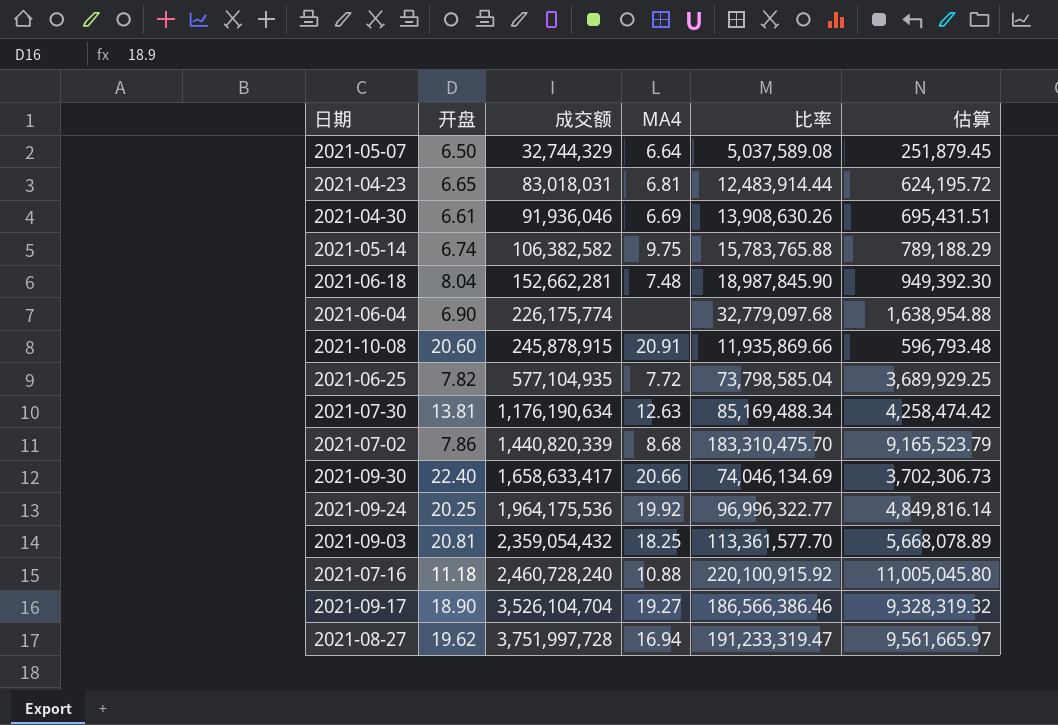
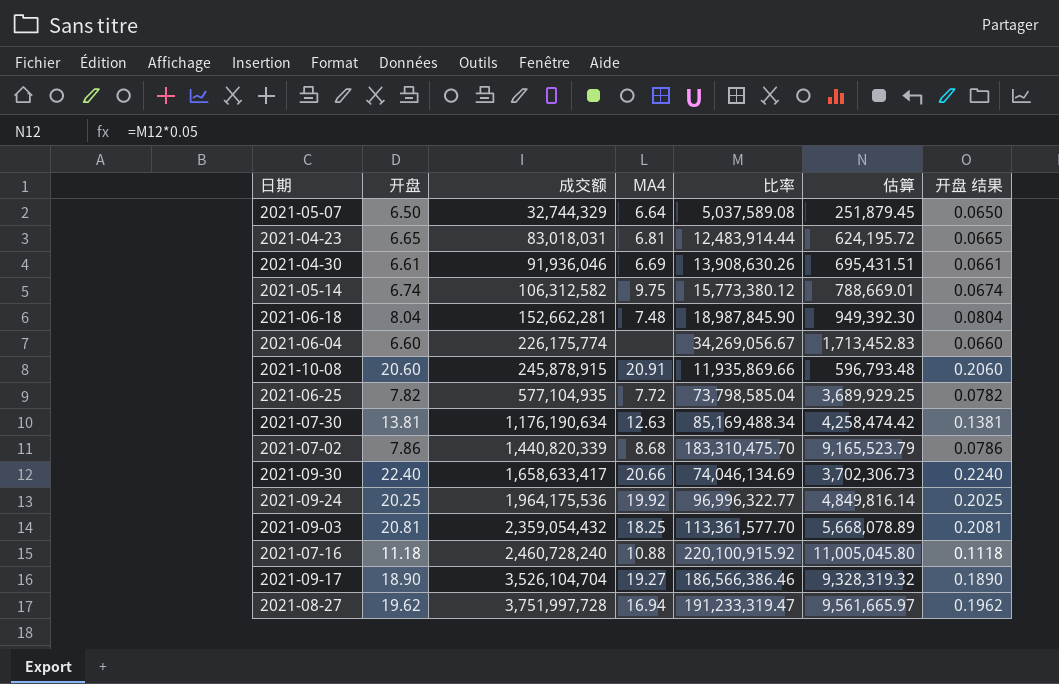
column 开盘 结果 | formula: none -> [开盘] * 0.01
2021-05-14 | 成交额: 106,382,582 -> 106,312,582
2021-05-14 | 比率: 15,783,765.88 -> 15,773,380.12
2021-05-14 | 估算: 789,188.29 -> 788,669.01
2021-06-04 | 开盘: 6.90 -> 6.60
2021-06-04 | 比率: 32,779,097.68 -> 34,269,056.67
2021-06-04 | 估算: 1,638,954.88 -> 1,713,452.83

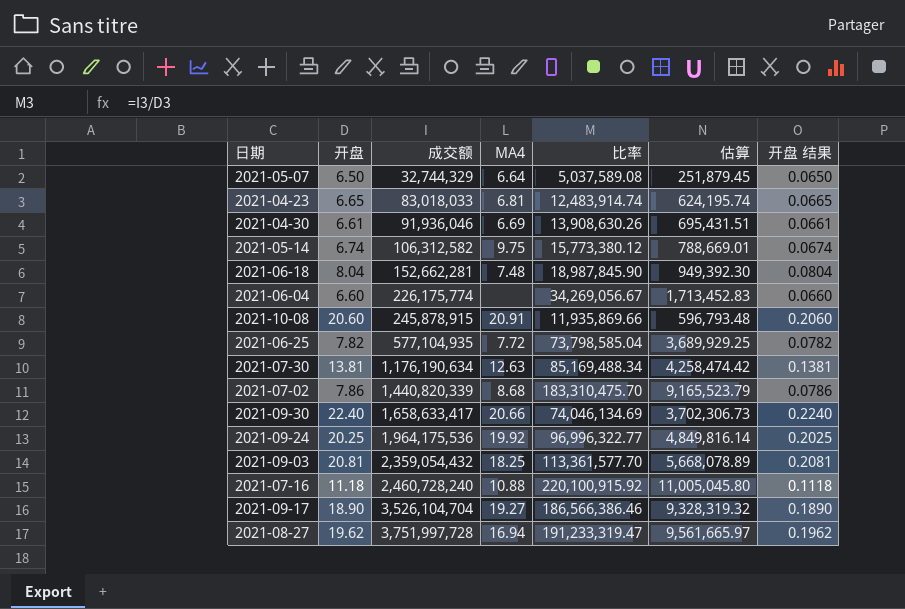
2021-04-23 | 成交额: 83,018,031 -> 83,018,033
2021-04-23 | 比率: 12,483,914.44 -> 12,483,914.74
2021-04-23 | 估算: 624,195.72 -> 624,195.74

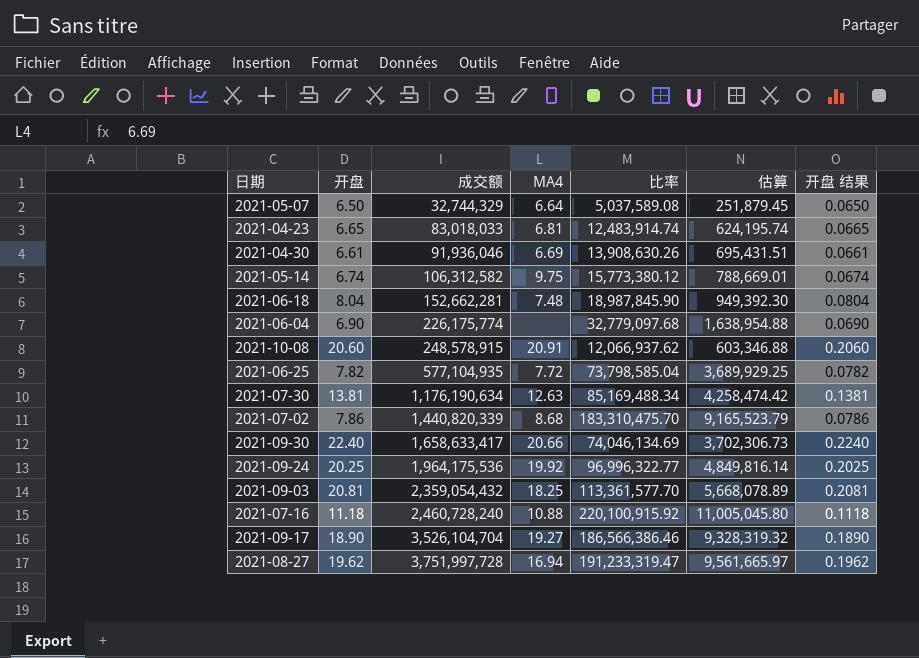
2021-06-04 | 开盘: 6.60 -> 6.90
2021-06-04 | 比率: 34,269,056.67 -> 32,779,097.68
2021-06-04 | 估算: 1,713,452.83 -> 1,638,954.88
2021-06-04 | 开盘 结果: 0.0660 -> 0.0690
2021-10-08 | 成交额: 245,878,915 -> 248,578,915
2021-10-08 | 比率: 11,935,869.66 -> 12,066,937.62
2021-10-08 | 估算: 596,793.48 -> 603,346.88

